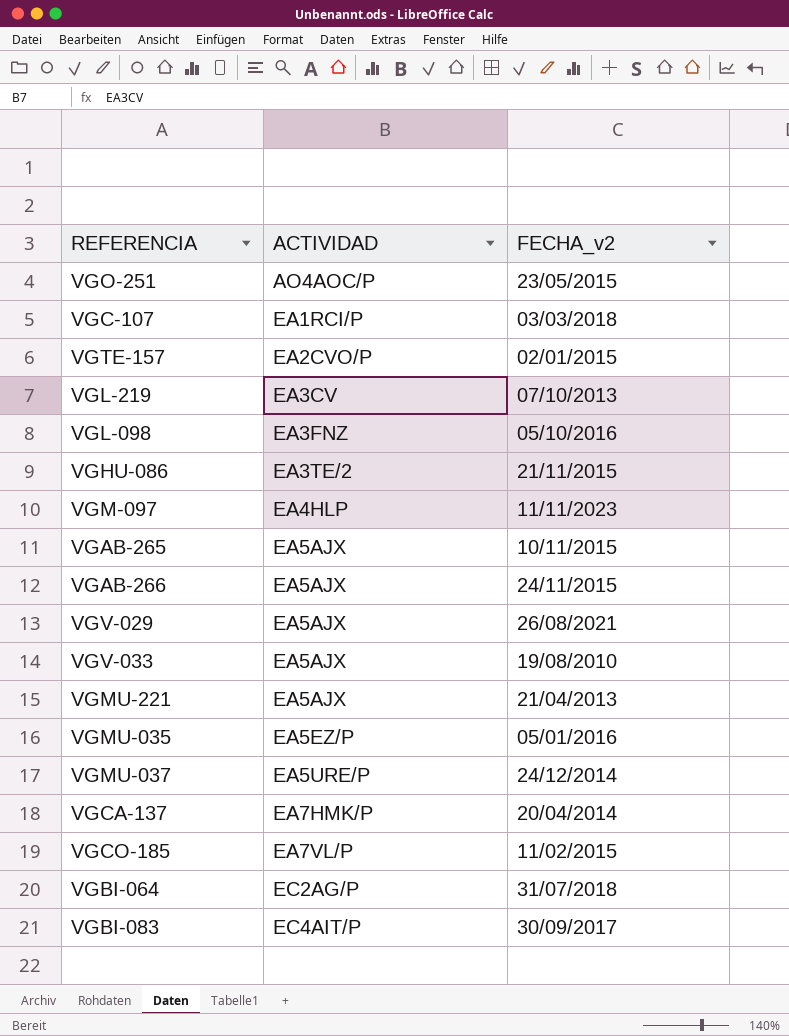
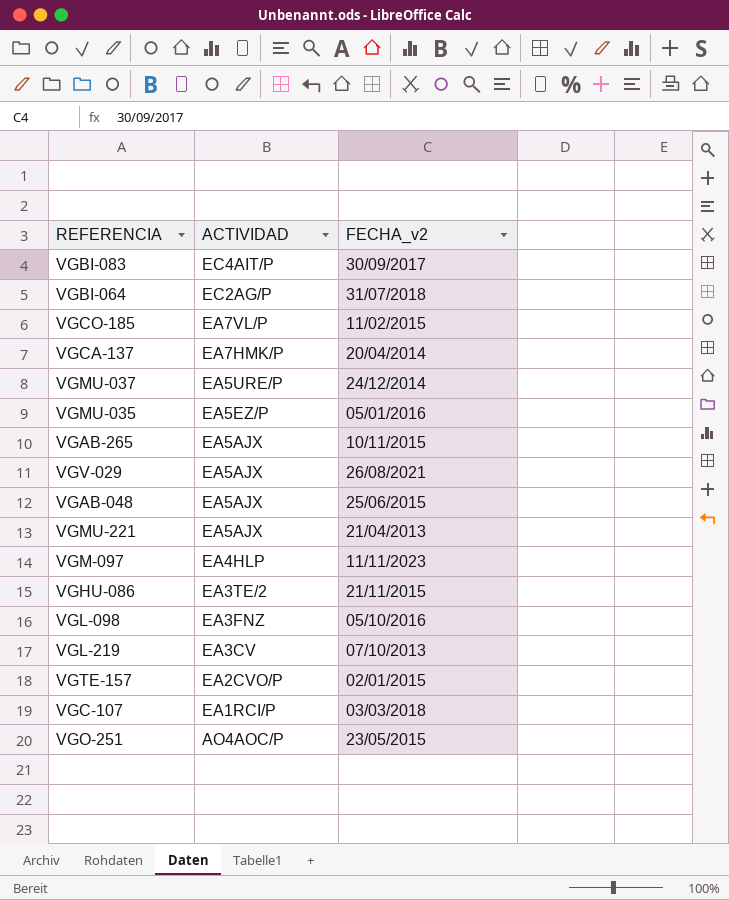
row order: ACTIVIDAD ascending -> ACTIVIDAD descending
row VGAB-266: EA5AJX | 24/11/2015 -> none
row VGV-033: EA5AJX | 19/08/2010 -> none
row VGAB-048: none -> EA5AJX | 25/06/2015

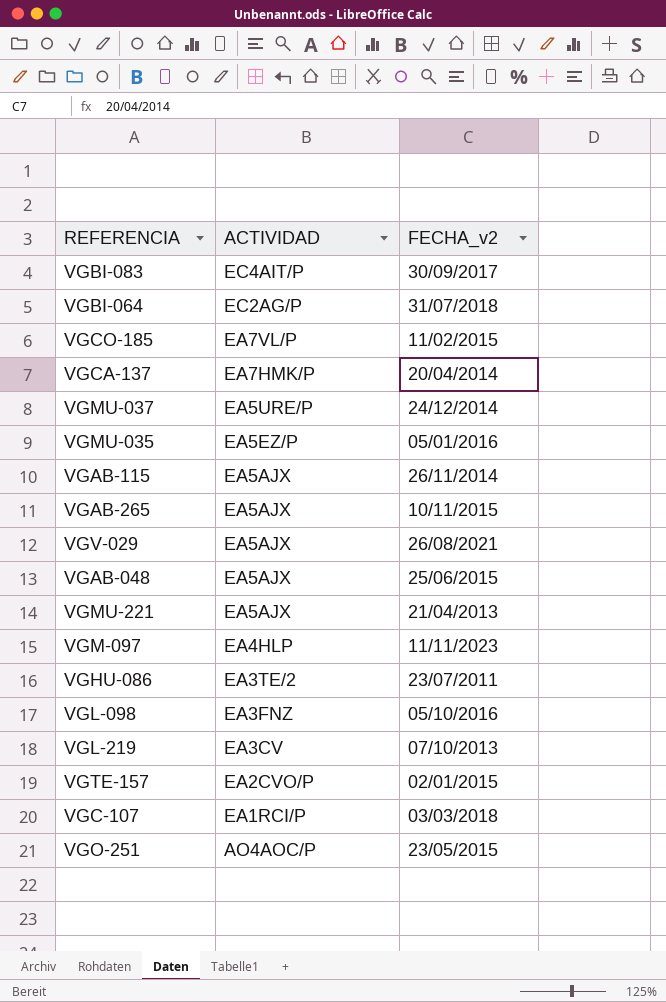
row VGAB-115: none -> EA5AJX | 26/11/2014
VGHU-086 | FECHA_v2: 21/11/2015 -> 23/07/2011

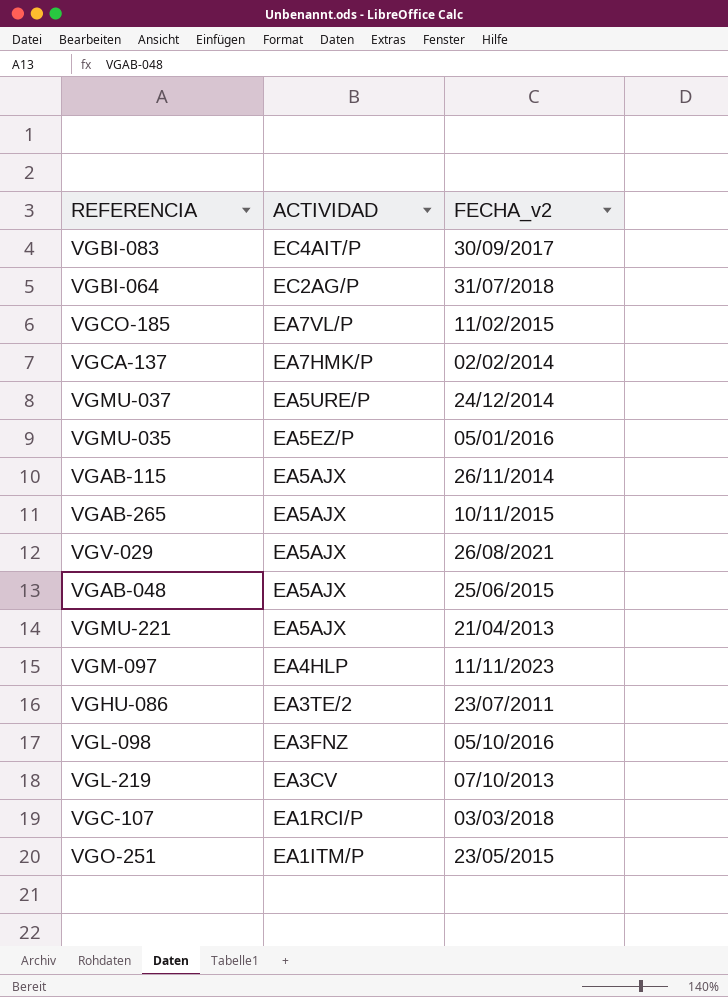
row VGTE-157: EA2CVO/P | 02/01/2015 -> none
VGCA-137 | FECHA_v2: 20/04/2014 -> 02/02/2014
VGO-251 | ACTIVIDAD: AO4AOC/P -> EA1ITM/P

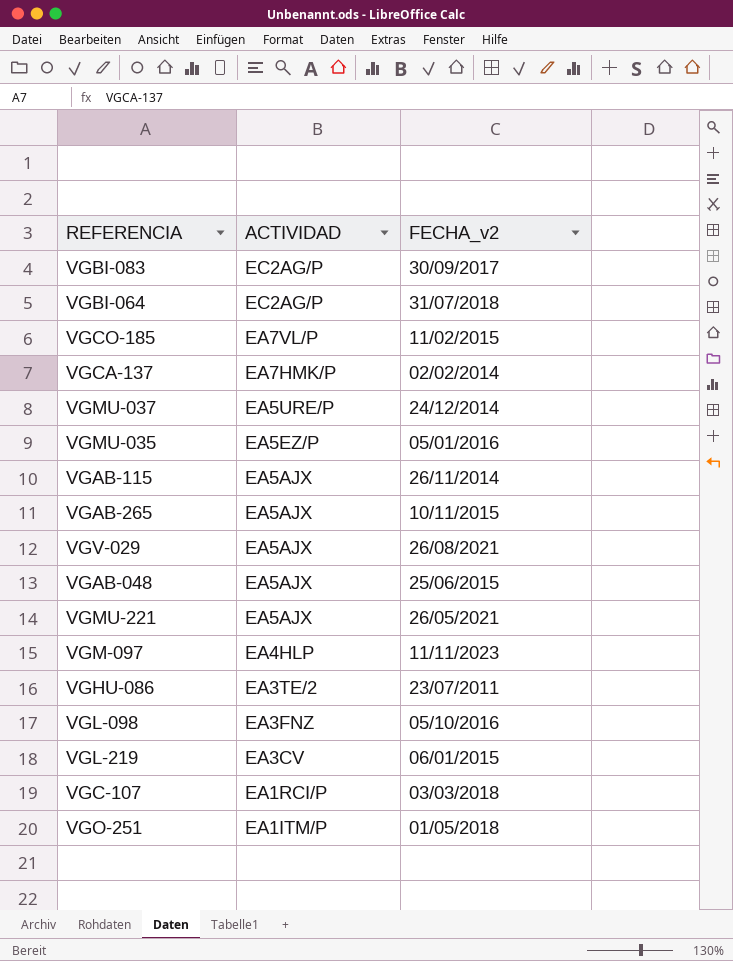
VGBI-083 | ACTIVIDAD: EC4AIT/P -> EC2AG/P
VGMU-221 | FECHA_v2: 21/04/2013 -> 26/05/2021
VGL-219 | FECHA_v2: 07/10/2013 -> 06/01/2015
VGO-251 | FECHA_v2: 23/05/2015 -> 01/05/2018

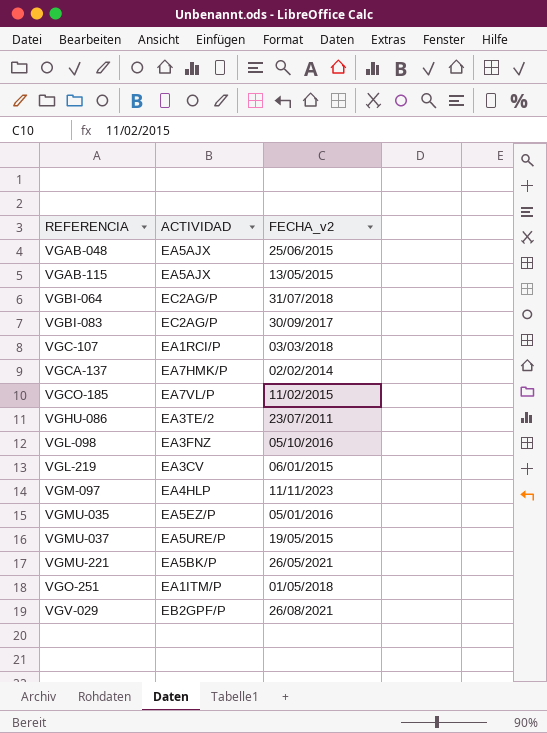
row order: ACTIVIDAD descending -> REFERENCIA ascending
row VGAB-265: EA5AJX | 10/11/2015 -> none
VGAB-115 | FECHA_v2: 26/11/2014 -> 13/05/2015
VGMU-037 | FECHA_v2: 24/12/2014 -> 19/05/2015
VGMU-221 | ACTIVIDAD: EA5AJX -> EA5BK/P
VGV-029 | ACTIVIDAD: EA5AJX -> EB2GPF/P

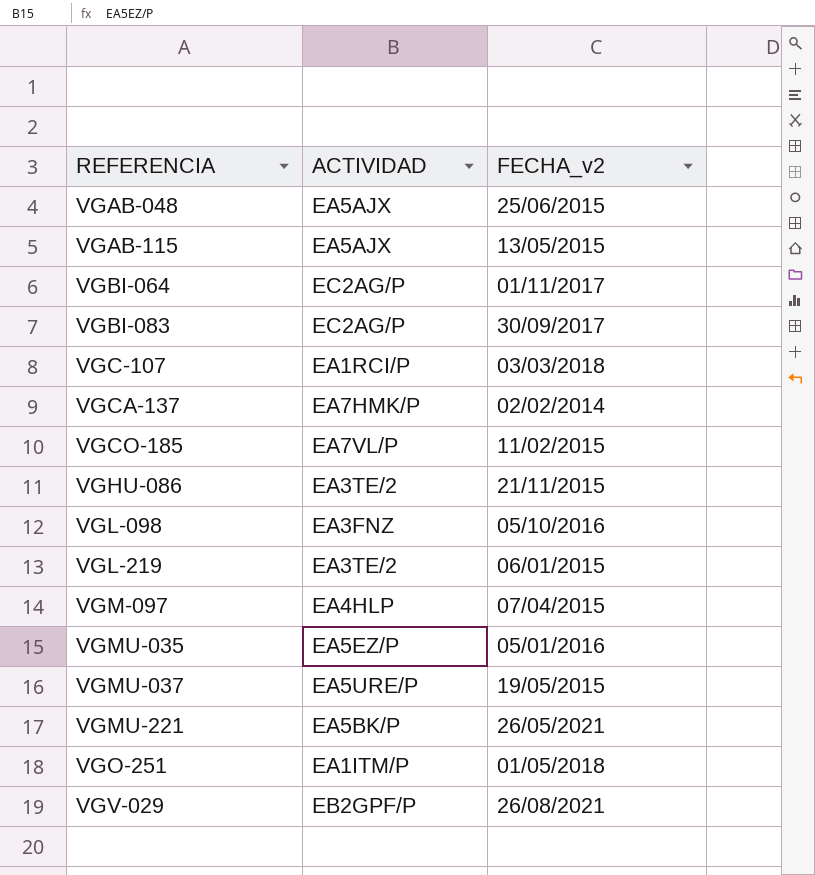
VGBI-064 | FECHA_v2: 31/07/2018 -> 01/11/2017
VGHU-086 | FECHA_v2: 23/07/2011 -> 21/11/2015
VGL-219 | ACTIVIDAD: EA3CV -> EA3TE/2
VGM-097 | FECHA_v2: 11/11/2023 -> 07/04/2015

